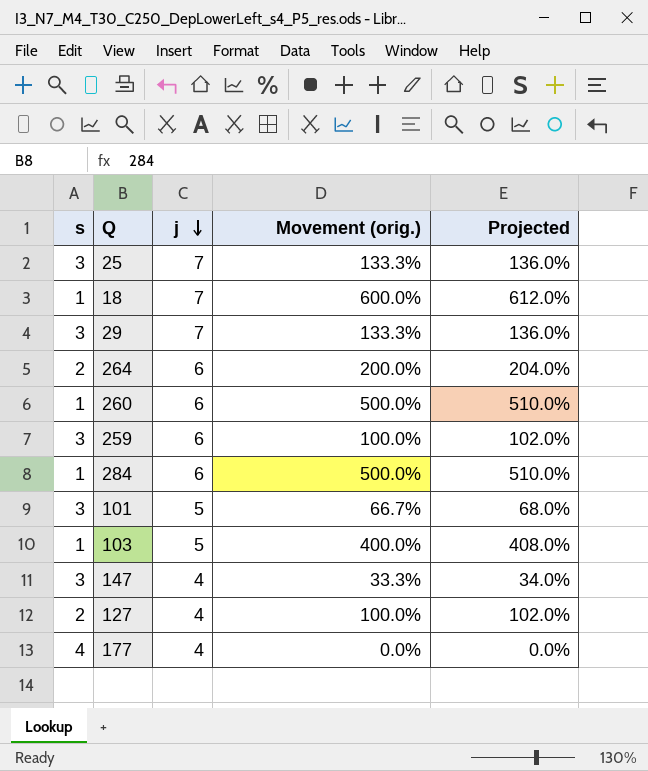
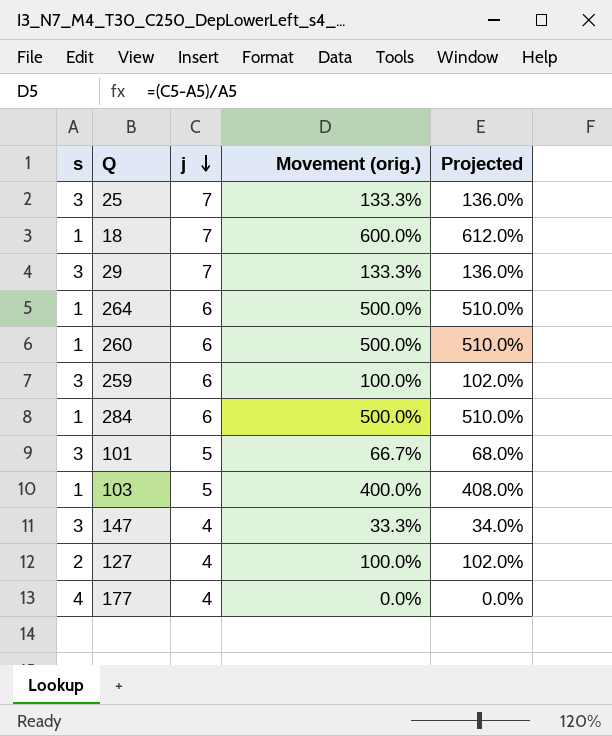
264 | s: 2 -> 1
264 | Movement (orig.): 200.0% -> 500.0%
264 | Projected: 204.0% -> 510.0%

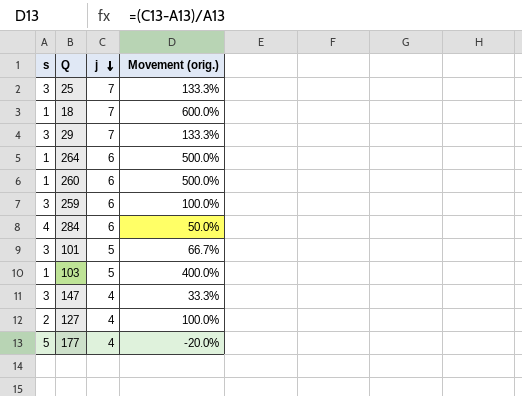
column Projected | formula: [Movement (orig.)] * 1.02 -> none
284 | s: 1 -> 4
284 | Movement (orig.): 500.0% -> 50.0%
177 | s: 4 -> 5
177 | Movement (orig.): 0.0% -> -20.0%

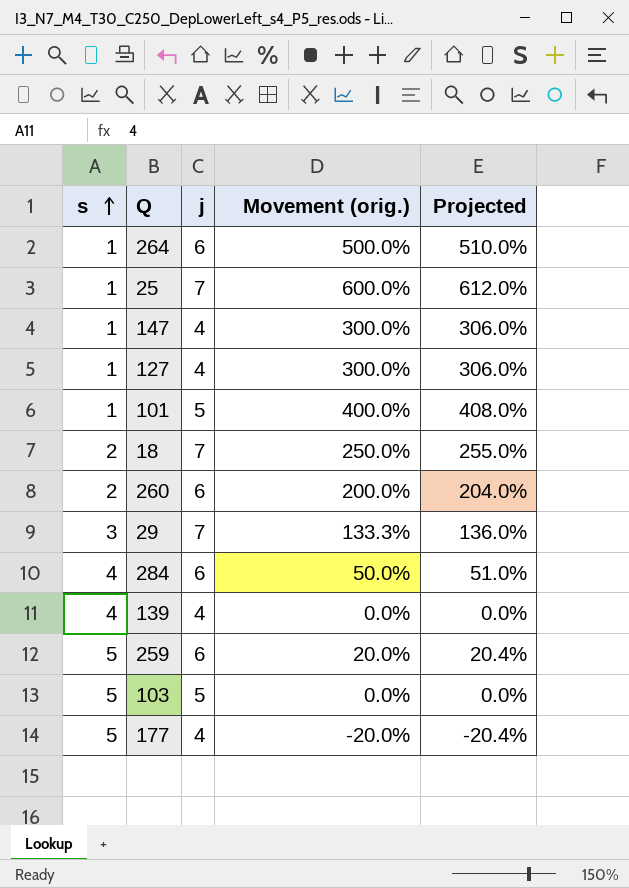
row order: j descending -> s ascending
column Projected | formula: none -> [Movement (orig.)] * 1.02
25 | s: 3 -> 1
25 | Movement (orig.): 133.3% -> 600.0%
147 | s: 3 -> 1
147 | Movement (orig.): 33.3% -> 300.0%
127 | s: 2 -> 1
127 | Movement (orig.): 100.0% -> 300.0%
101 | s: 3 -> 1
101 | Movement (orig.): 66.7% -> 400.0%
18 | s: 1 -> 2
18 | Movement (orig.): 600.0% -> 250.0%
260 | s: 1 -> 2
260 | Movement (orig.): 500.0% -> 200.0%
row 139: none -> 4 | 4 | 0.0% | 0.0%
259 | s: 3 -> 5
259 | Movement (orig.): 100.0% -> 20.0%
103 | s: 1 -> 5
103 | Movement (orig.): 400.0% -> 0.0%

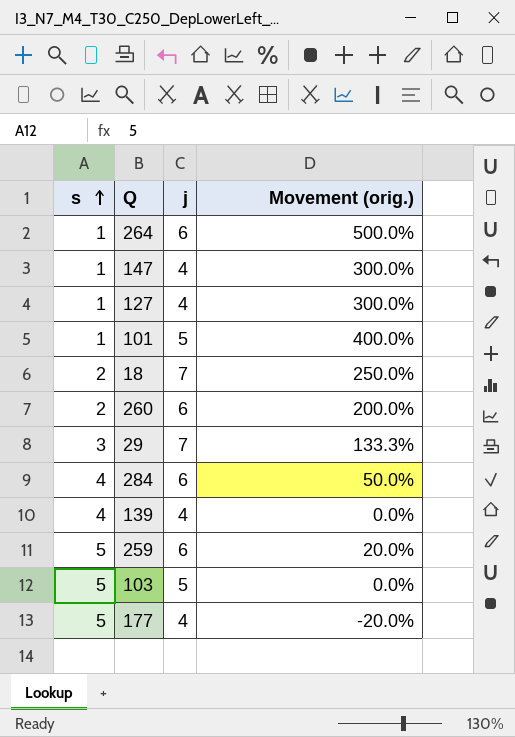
column Projected | formula: [Movement (orig.)] * 1.02 -> none
row 25: 1 | 7 | 600.0% | 612.0% -> none

